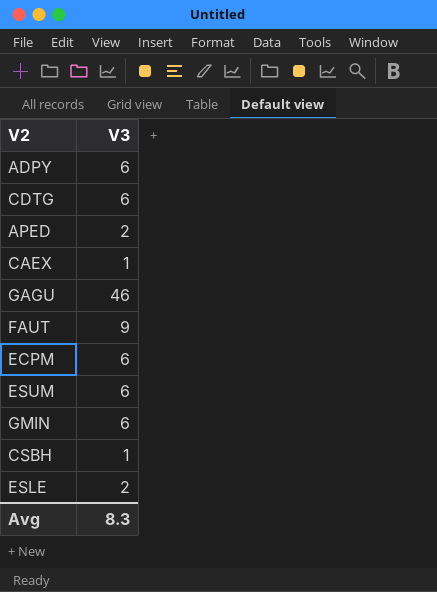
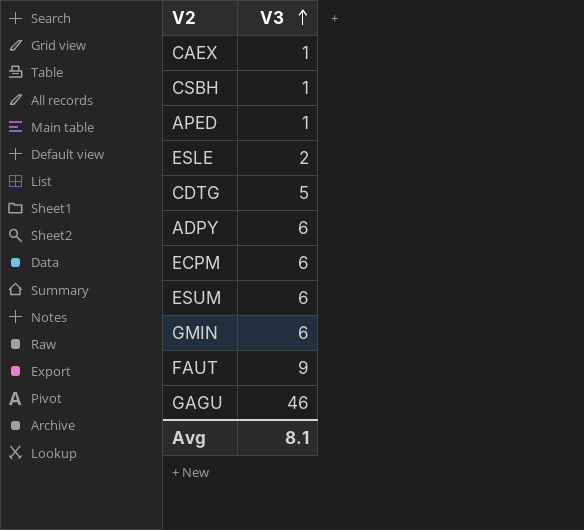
row order: none -> V3 ascending
APED | V3: 2 -> 1
CDTG | V3: 6 -> 5
Avg | V3: 8.3 -> 8.1

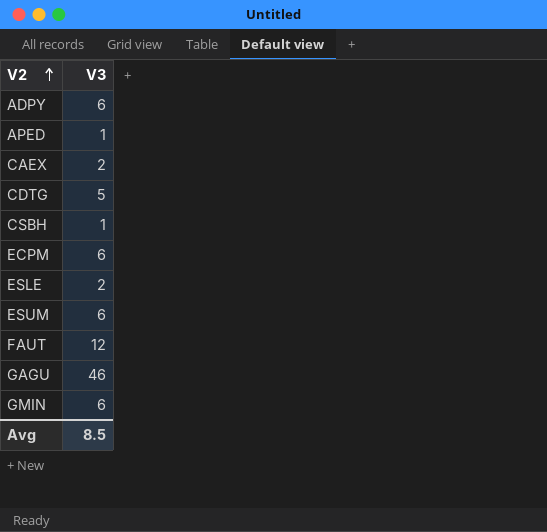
row order: V3 ascending -> V2 ascending
CAEX | V3: 1 -> 2
FAUT | V3: 9 -> 12
Avg | V3: 8.1 -> 8.5

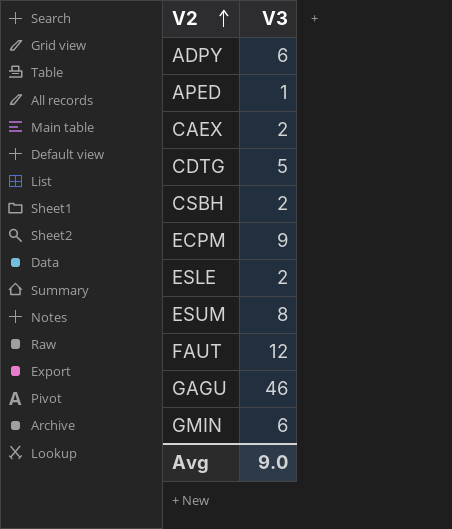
CSBH | V3: 1 -> 2
ECPM | V3: 6 -> 9
ESUM | V3: 6 -> 8
Avg | V3: 8.5 -> 9.0

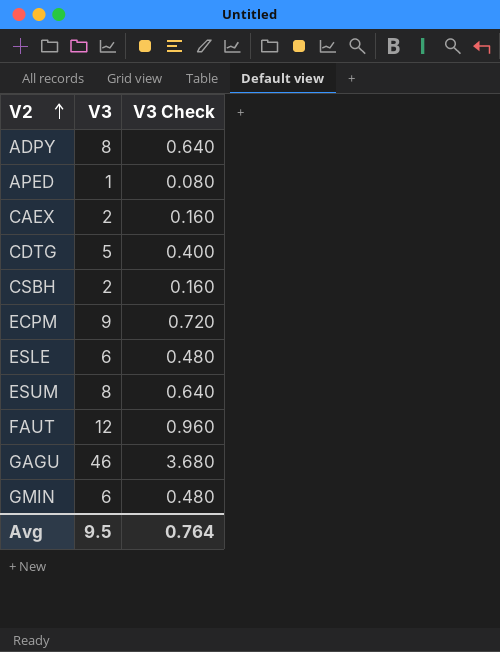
column V3 Check | formula: none -> [V3] * 0.08
ADPY | V3: 6 -> 8
ESLE | V3: 2 -> 6
Avg | V3: 9.0 -> 9.5

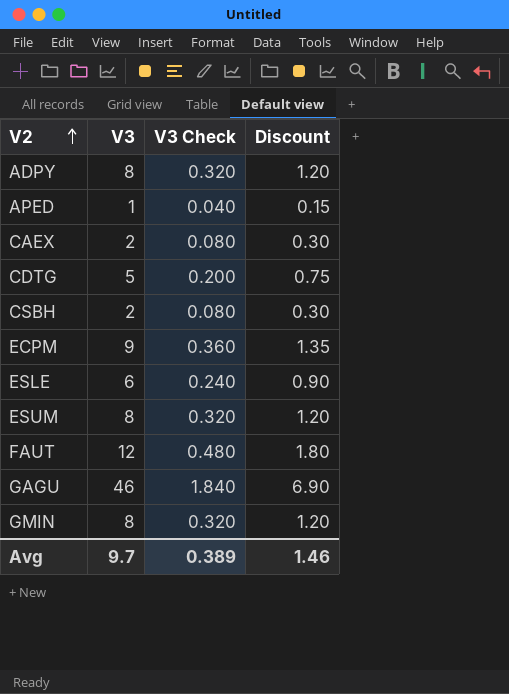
column V3 Check | formula: [V3] * 0.08 -> [V3] * 0.04
column Discount | formula: none -> [V3] * 0.15
GMIN | V3: 6 -> 8
Avg | V3: 9.5 -> 9.7
Avg | V3 Check: 0.764 -> 0.389

